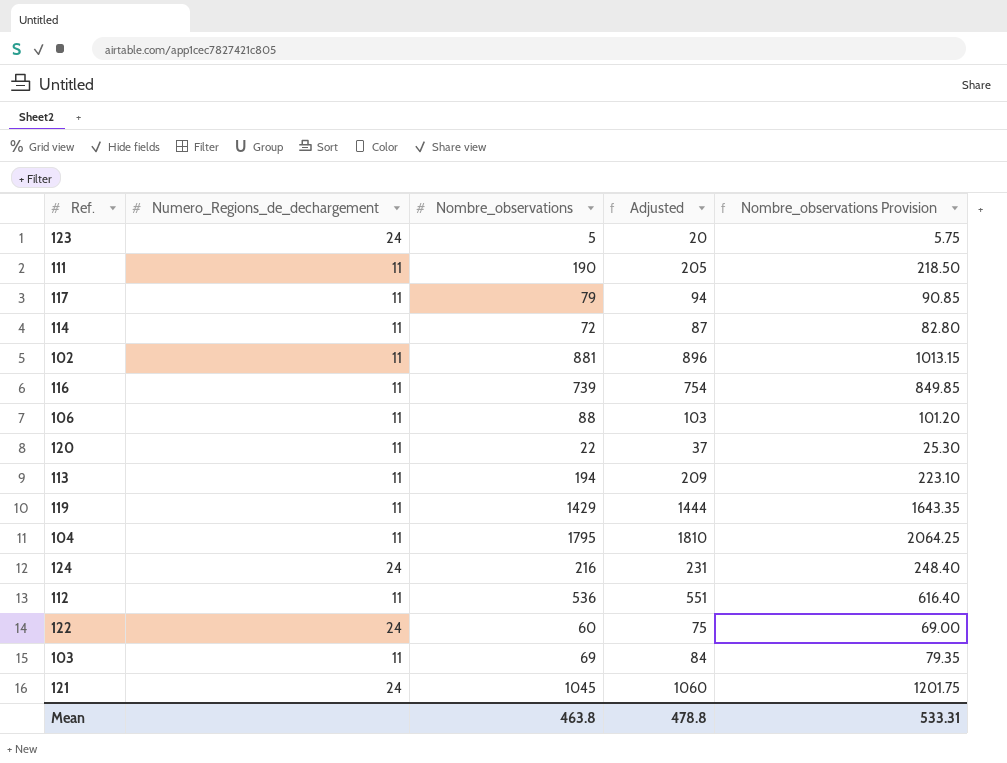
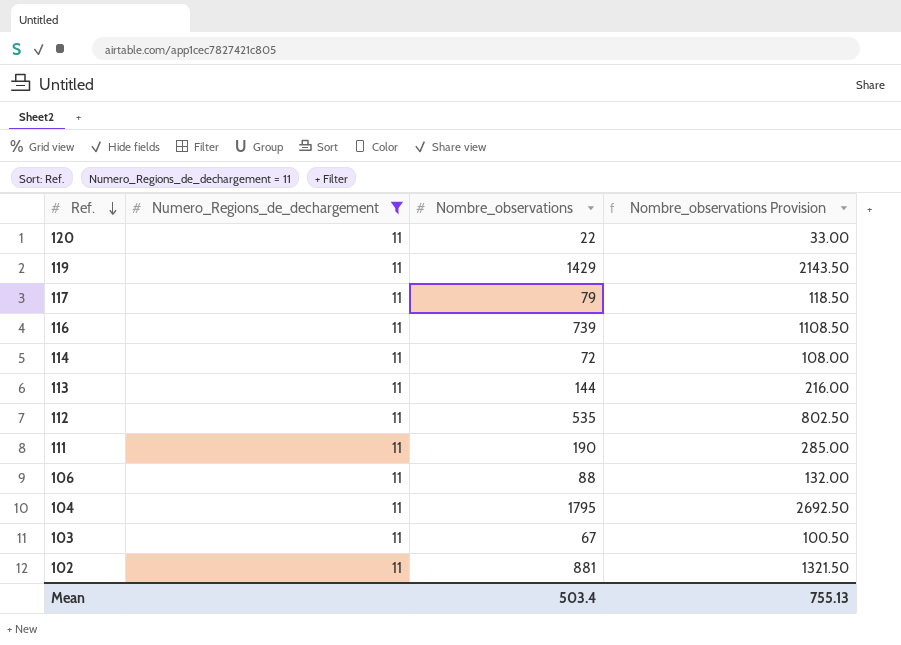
filter: none -> Numero_Regions_de_dechargement = 11
row order: none -> Ref. descending
column Adjusted | formula: [Nombre_observations] + 15 -> none
column Nombre_observations Provision | formula: [Nombre_observations] * 1.15 -> [Nombre_observations] * 1.5
113 | Nombre_observations: 194 -> 144
112 | Nombre_observations: 536 -> 535
103 | Nombre_observations: 69 -> 67
Mean | Nombre_observations: 463.8 -> 503.4
Mean | Nombre_observations Provision: 533.31 -> 755.13

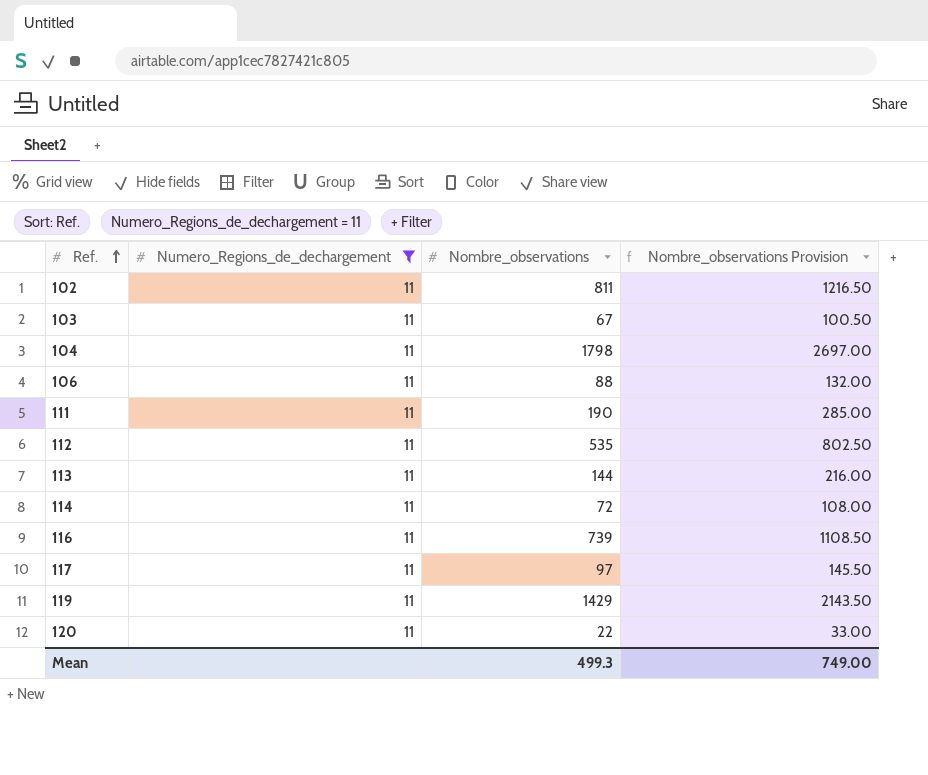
row order: Ref. descending -> Ref. ascending
102 | Nombre_observations: 881 -> 811
102 | Nombre_observations Provision: 1321.50 -> 1216.50
104 | Nombre_observations: 1795 -> 1798
104 | Nombre_observations Provision: 2692.50 -> 2697.00
117 | Nombre_observations: 79 -> 97
117 | Nombre_observations Provision: 118.50 -> 145.50
Mean | Nombre_observations: 503.4 -> 499.3
Mean | Nombre_observations Provision: 755.13 -> 749.00

